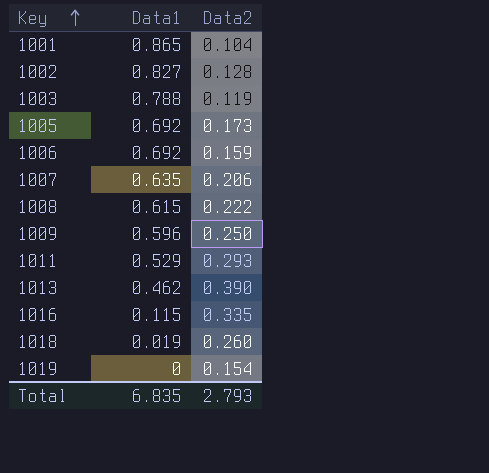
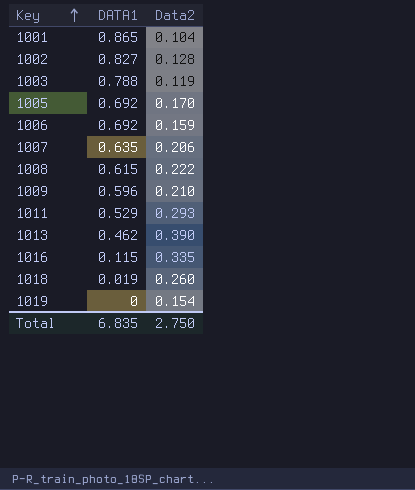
column name: Data1 -> DATA1
1005 | Data2: 0.173 -> 0.170
1009 | Data2: 0.250 -> 0.210
Total | Data2: 2.793 -> 2.750

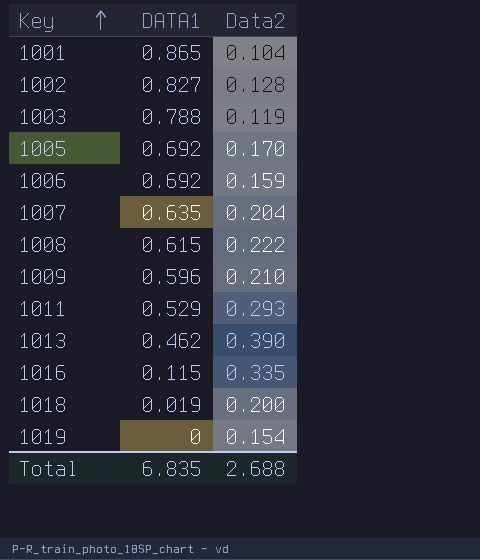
1007 | Data2: 0.206 -> 0.204
1018 | Data2: 0.260 -> 0.200
Total | Data2: 2.750 -> 2.688

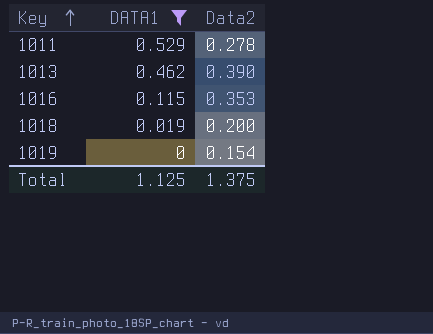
filter: none -> DATA1 <= 0.529
1011 | Data2: 0.293 -> 0.278
1016 | Data2: 0.335 -> 0.353
Total | DATA1: 6.835 -> 1.125
Total | Data2: 2.688 -> 1.375

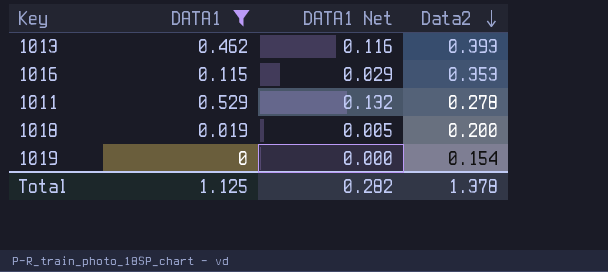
row order: Key ascending -> Data2 descending
column DATA1 Net | formula: none -> [DATA1] * 0.25
1013 | Data2: 0.390 -> 0.393
Total | Data2: 1.375 -> 1.378

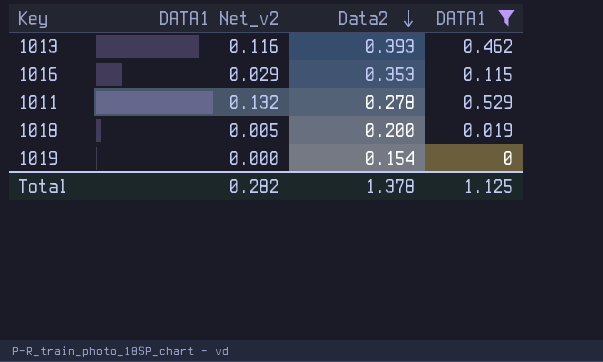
column name: DATA1 Net -> DATA1 Net_v2
column DATA1 | position: 2 -> 4

